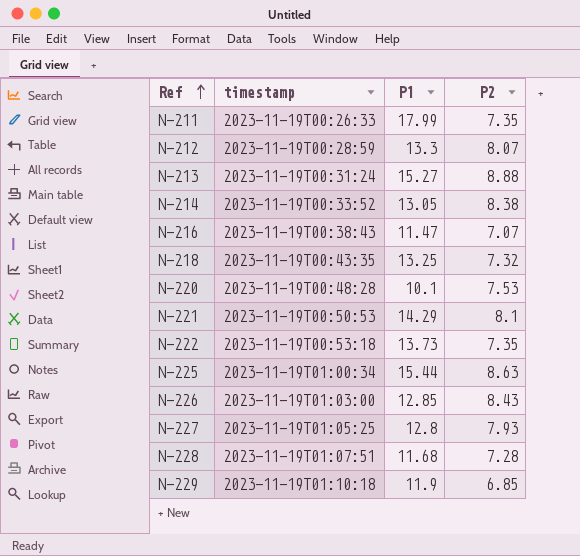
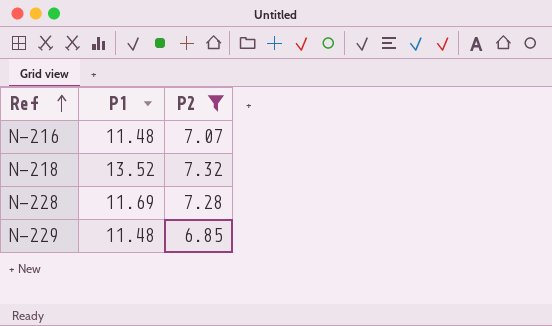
filter: none -> P2 <= 7.32
column timestamp | position: 2 -> none
N-216 | P1: 11.47 -> 11.48
N-218 | P1: 13.25 -> 13.52
N-228 | P1: 11.68 -> 11.69
N-229 | P1: 11.9 -> 11.48

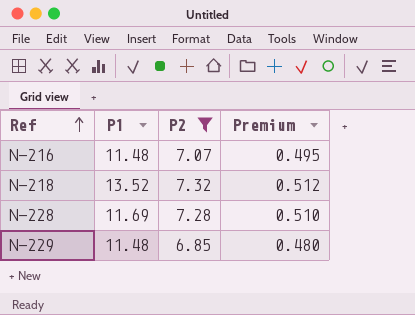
column Premium | formula: none -> [P2] * 0.07

